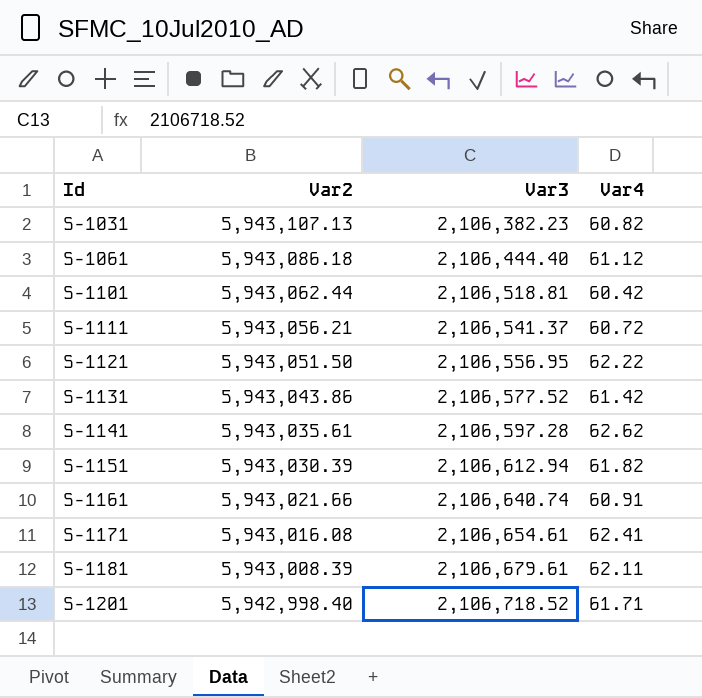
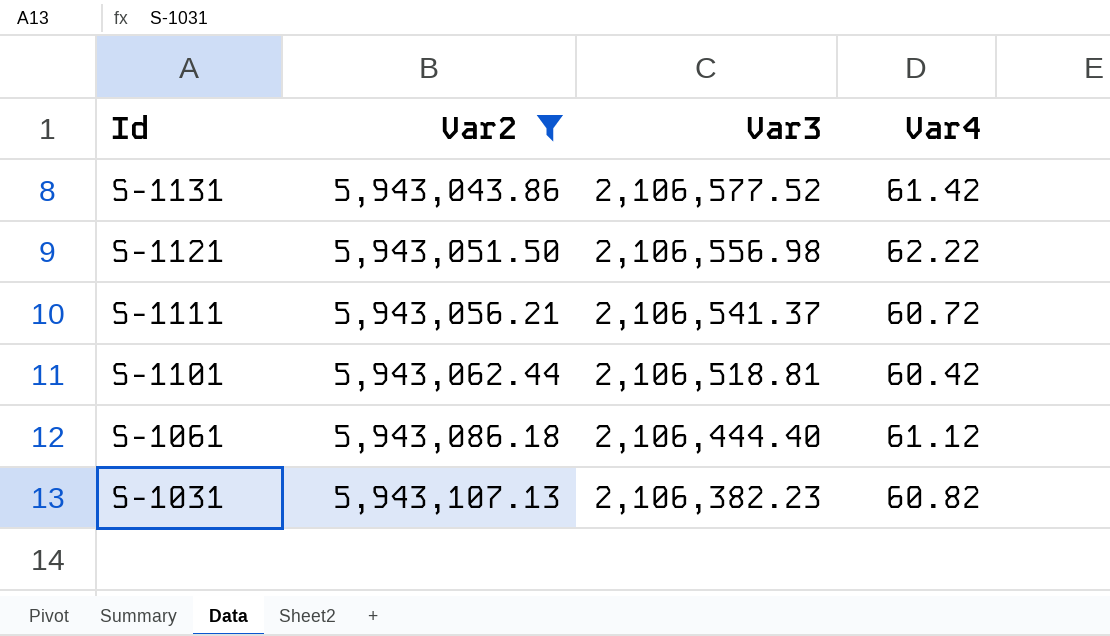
filter: none -> Var2 >= 5,943,043.86
row order: Id ascending -> Id descending
S-1121 | Var3: 2,106,556.95 -> 2,106,556.98

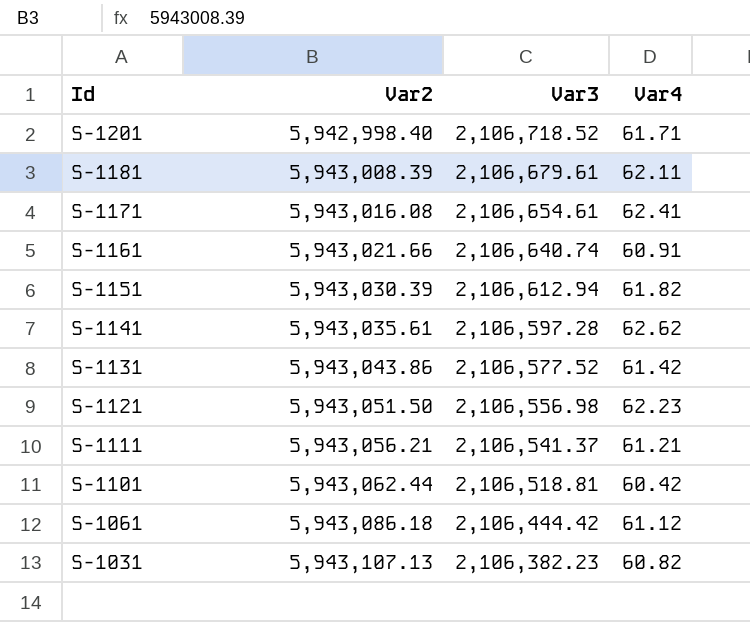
filter: Var2 >= 5,943,043.86 -> none
S-1121 | Var4: 62.22 -> 62.23
S-1111 | Var4: 60.72 -> 61.21
S-1061 | Var3: 2,106,444.40 -> 2,106,444.42

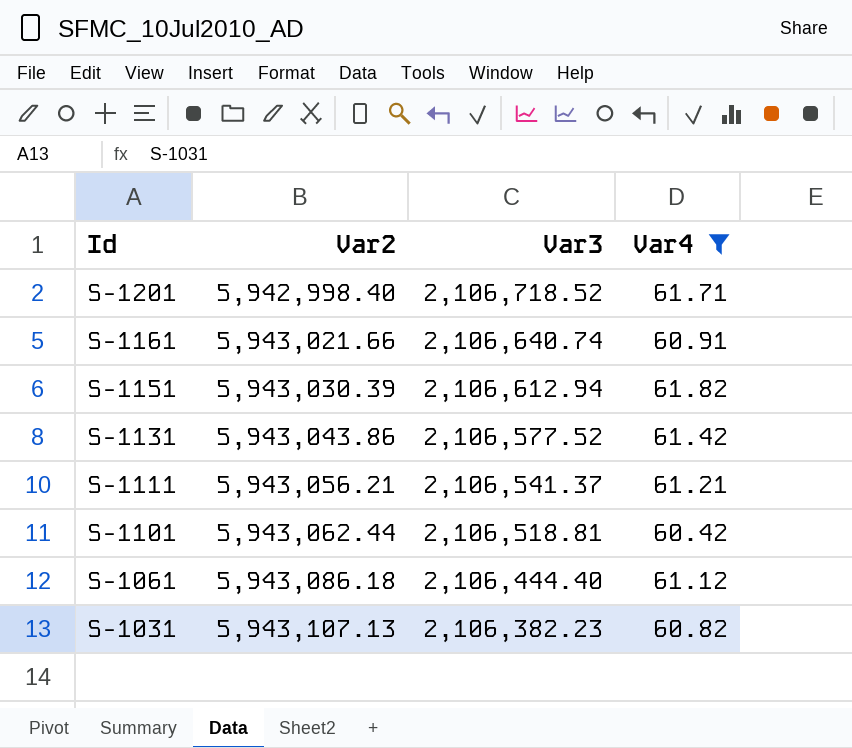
filter: none -> Var4 <= 61.82
S-1061 | Var3: 2,106,444.42 -> 2,106,444.40

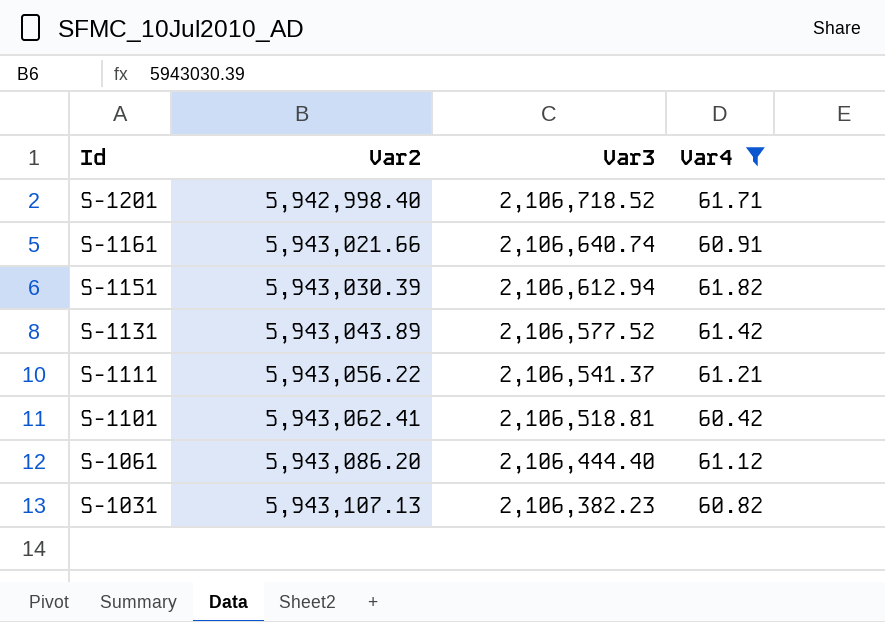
S-1131 | Var2: 5,943,043.86 -> 5,943,043.89
S-1111 | Var2: 5,943,056.21 -> 5,943,056.22
S-1101 | Var2: 5,943,062.44 -> 5,943,062.41
S-1061 | Var2: 5,943,086.18 -> 5,943,086.20

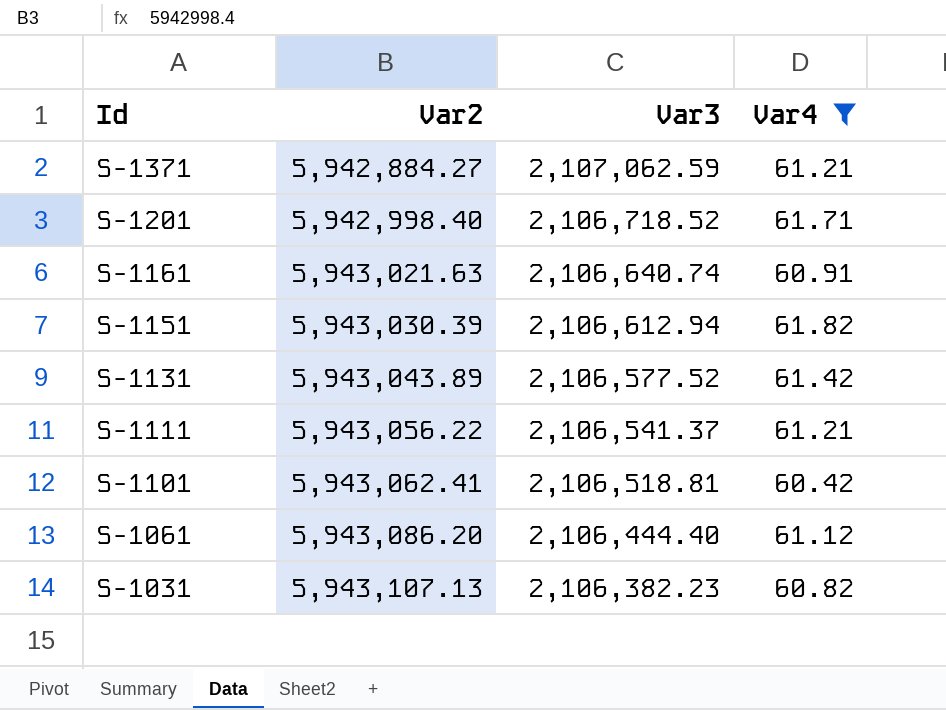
row S-1371: none -> 5,942,884.27 | 2,107,062.59 | 61.21
S-1161 | Var2: 5,943,021.66 -> 5,943,021.63

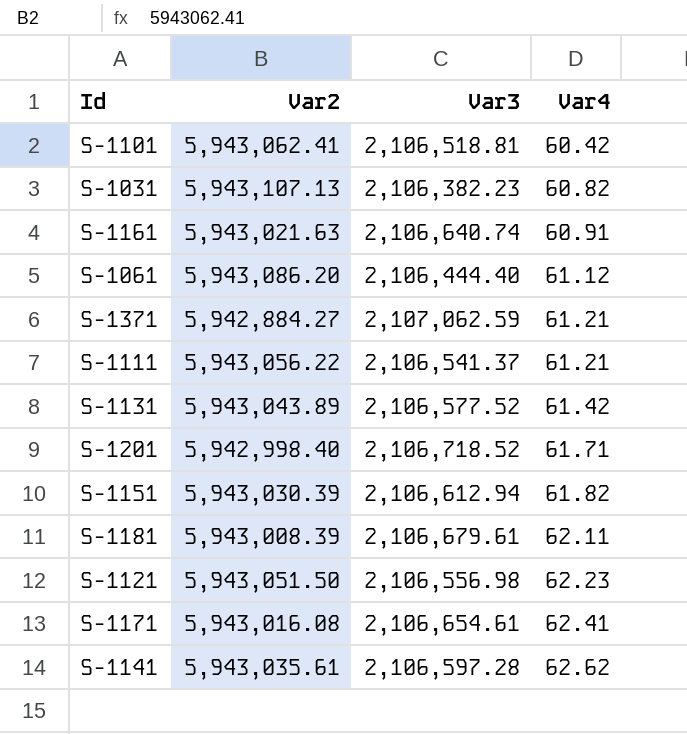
filter: Var4 <= 61.82 -> none
row order: Id descending -> Var4 ascending

